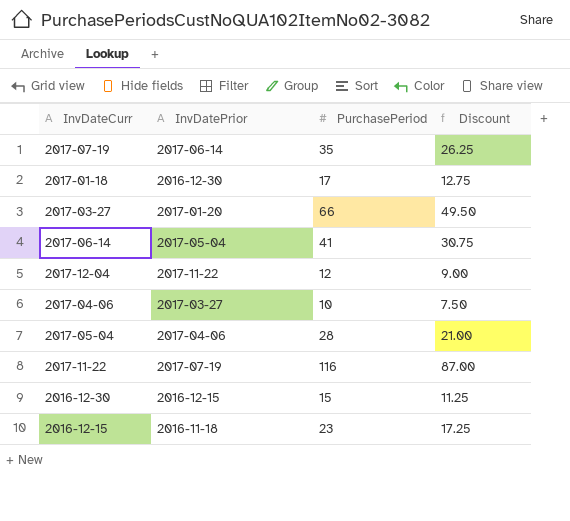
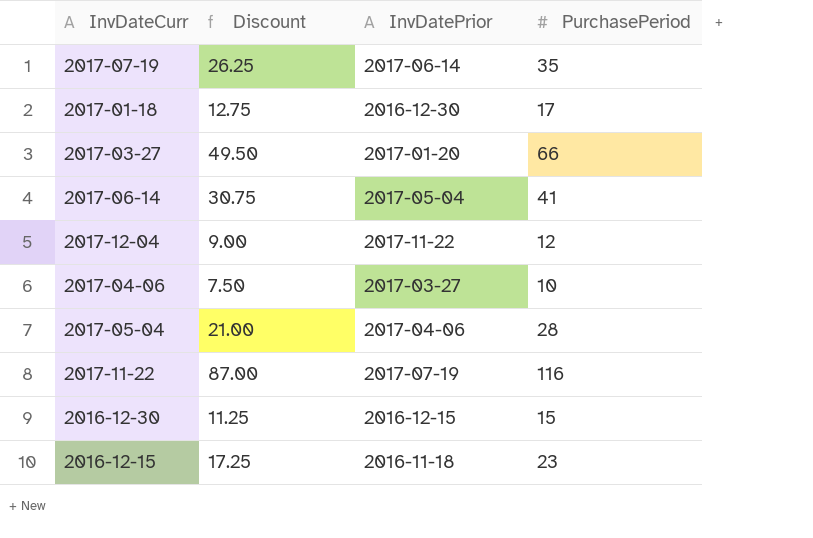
column Discount | position: 4 -> 2

